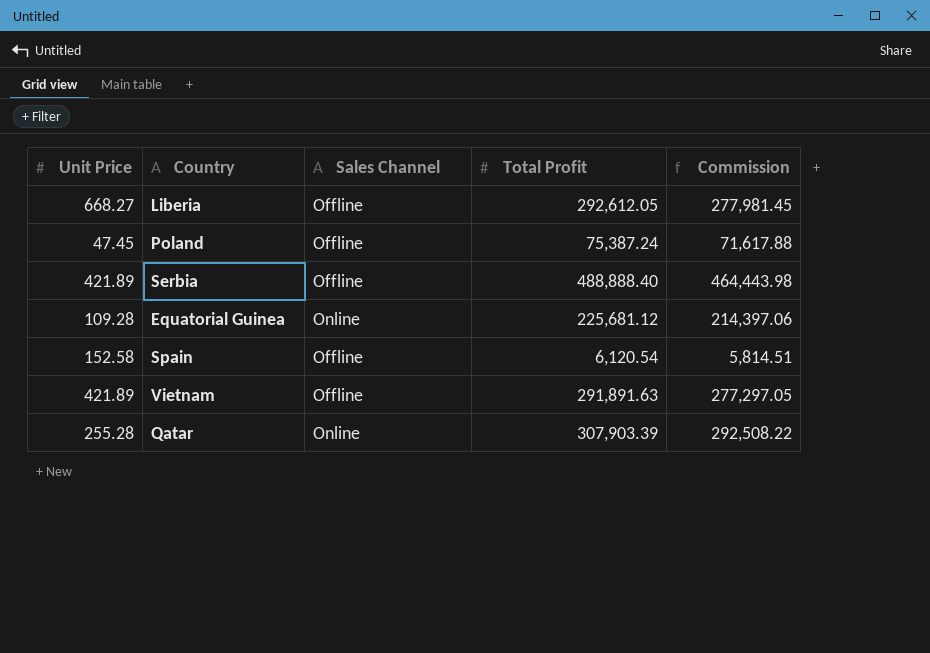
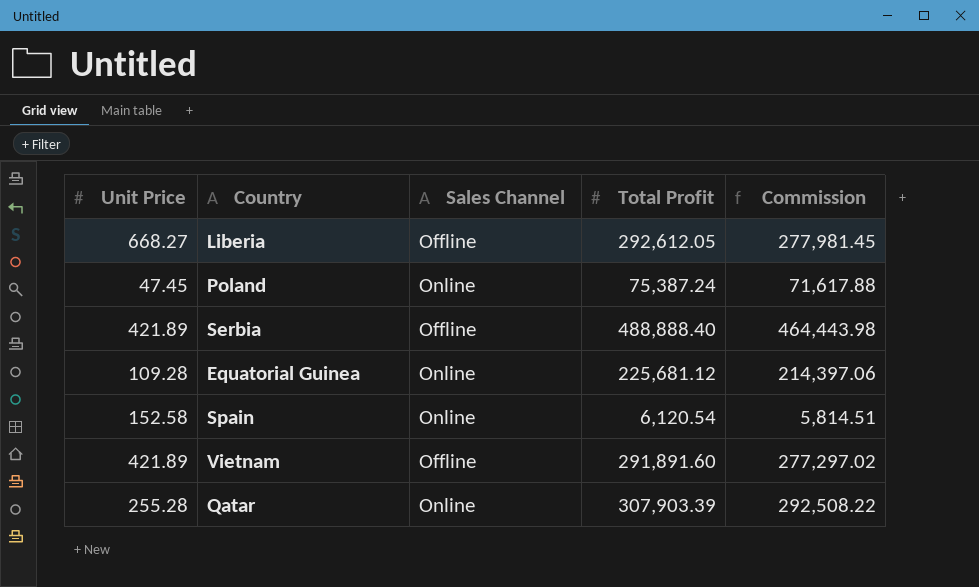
Poland | Sales Channel: Offline -> Online
Spain | Sales Channel: Offline -> Online
Vietnam | Total Profit: 291,891.63 -> 291,891.60
Vietnam | Commission: 277,297.05 -> 277,297.02

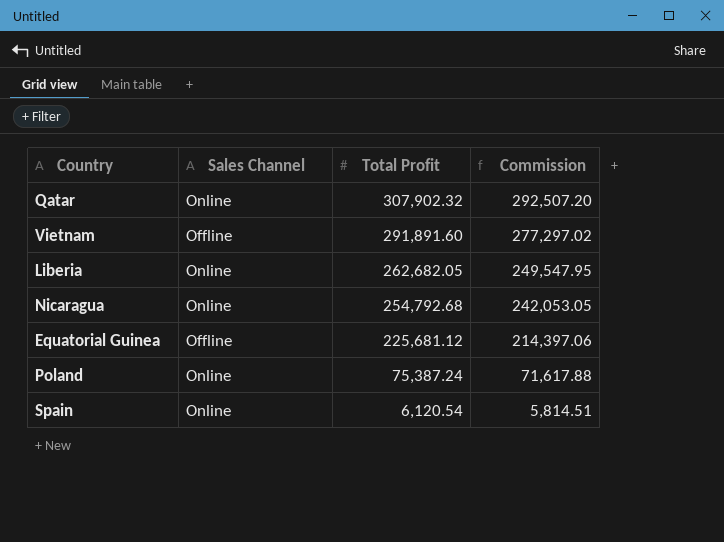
row order: none -> Total Profit descending
column Unit Price | position: 1 -> none
row Serbia: 421.89 | Offline | 488,888.40 | 464,443.98 -> none
Qatar | Total Profit: 307,903.39 -> 307,902.32
Qatar | Commission: 292,508.22 -> 292,507.20
Liberia | Sales Channel: Offline -> Online
Liberia | Total Profit: 292,612.05 -> 262,682.05
Liberia | Commission: 277,981.45 -> 249,547.95
row Nicaragua: none -> Online | 254,792.68 | 242,053.05
Equatorial Guinea | Sales Channel: Online -> Offline

